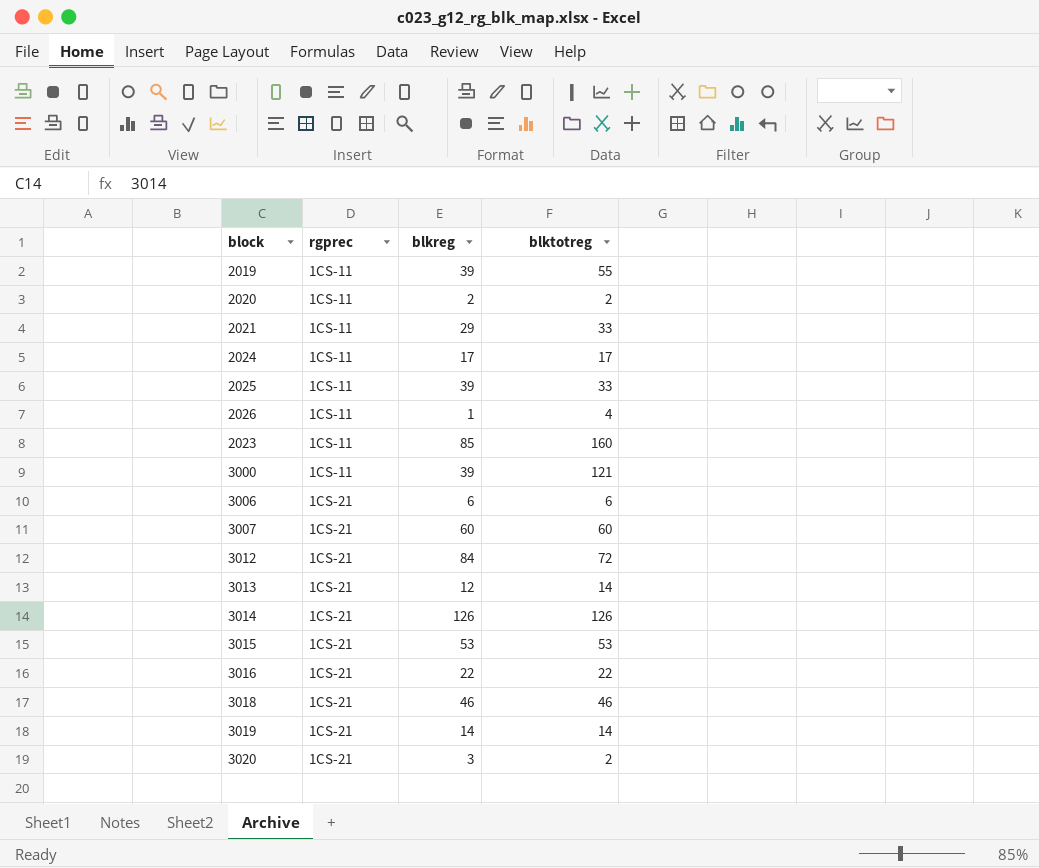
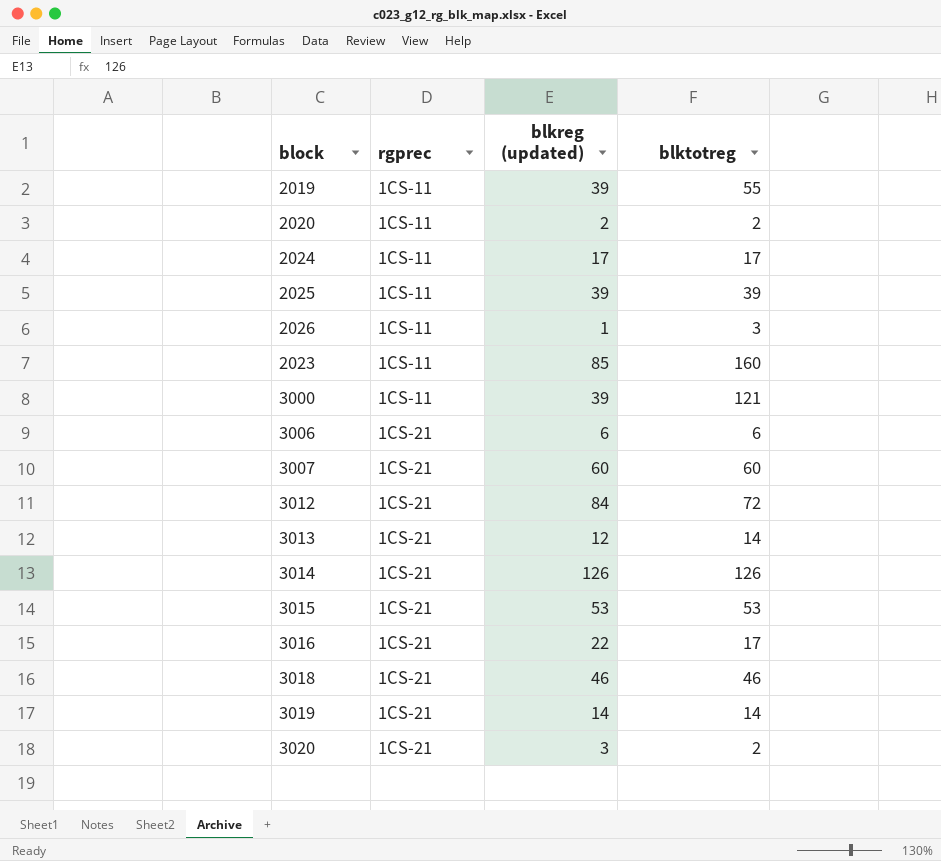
column name: blkreg -> blkreg (updated)
row 2021: 1CS-11 | 29 | 33 -> none
2025 | blktotreg: 33 -> 39
2026 | blktotreg: 4 -> 3
3016 | blktotreg: 22 -> 17

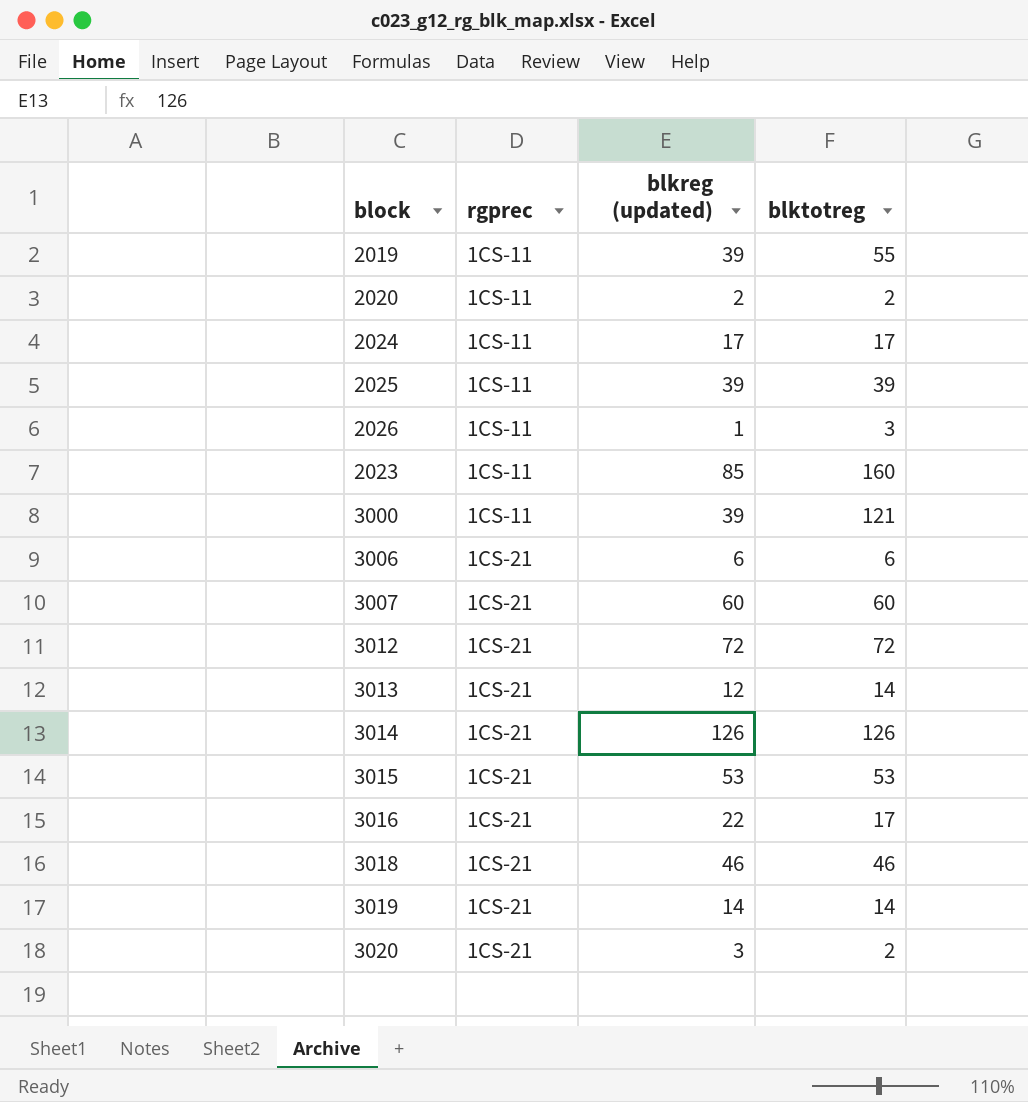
3012 | blkreg (updated): 84 -> 72

